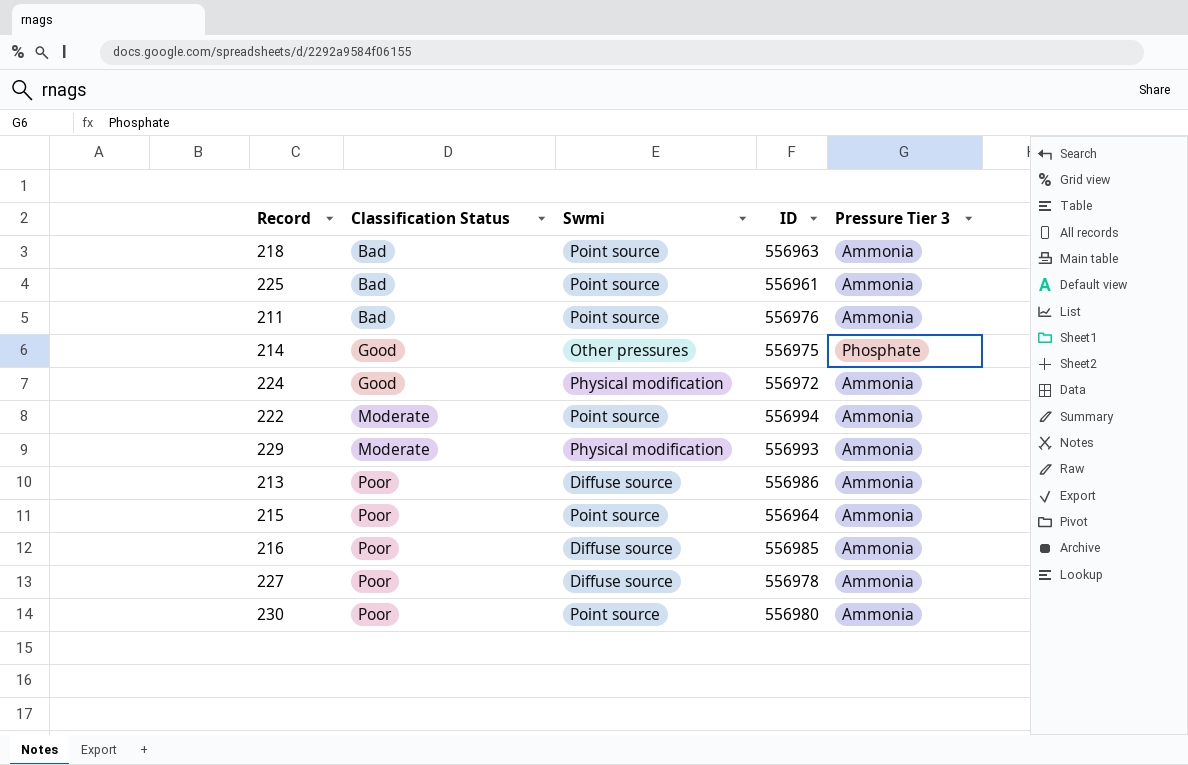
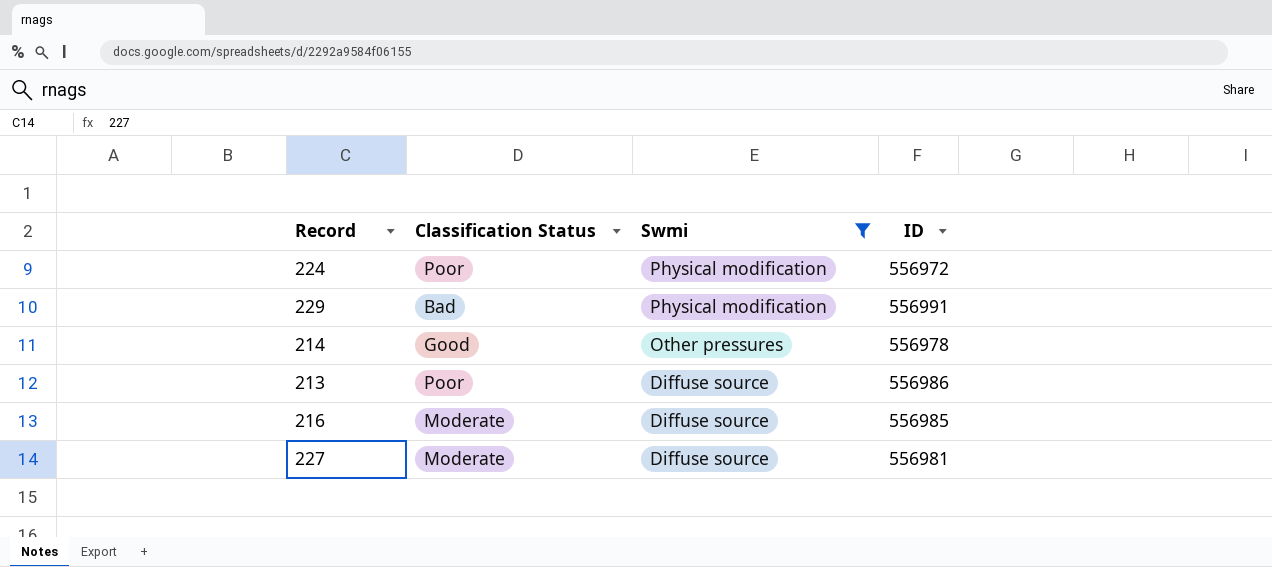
filter: none -> Swmi != Point source
row order: Classification Status ascending -> Swmi descending
column Pressure Tier 3 | position: 5 -> none
224 | Classification Status: Good -> Poor
229 | Classification Status: Moderate -> Bad
229 | ID: 556993 -> 556991
214 | ID: 556975 -> 556978
216 | Classification Status: Poor -> Moderate
227 | Classification Status: Poor -> Moderate
227 | ID: 556978 -> 556981

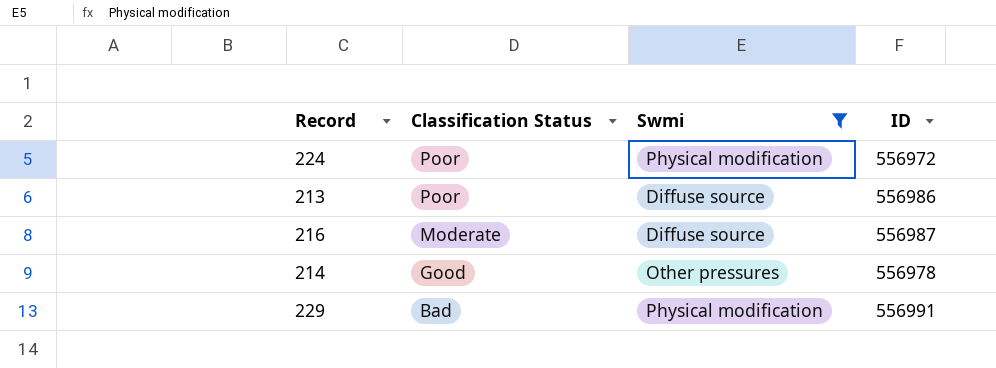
row order: Swmi descending -> Classification Status descending
row 227: Moderate | Diffuse source | 556981 -> none
216 | ID: 556985 -> 556987

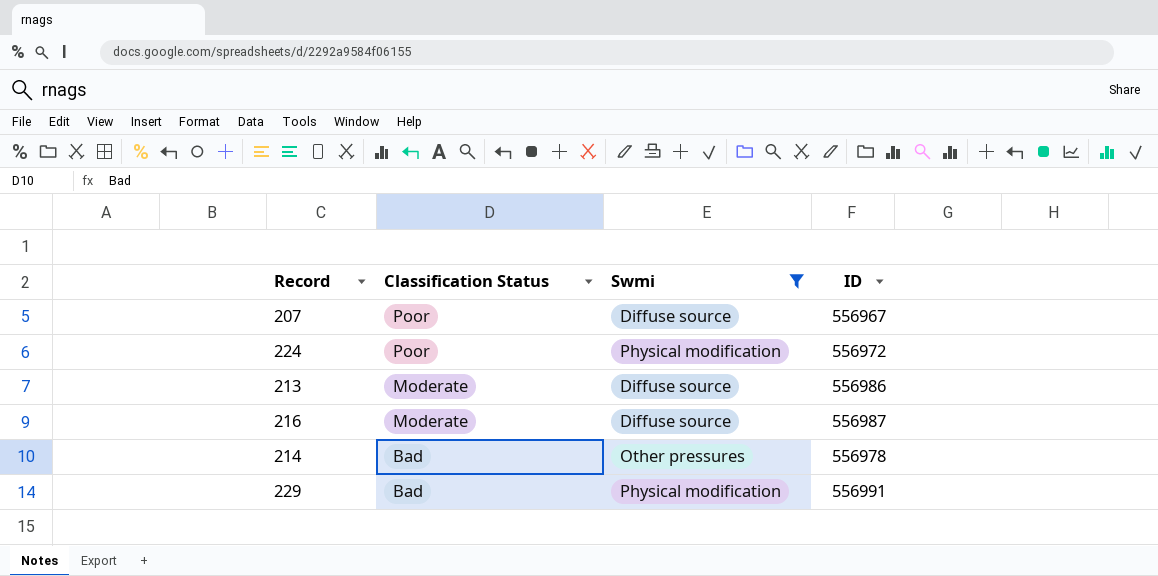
row 207: none -> Poor | Diffuse source | 556967
213 | Classification Status: Poor -> Moderate
214 | Classification Status: Good -> Bad

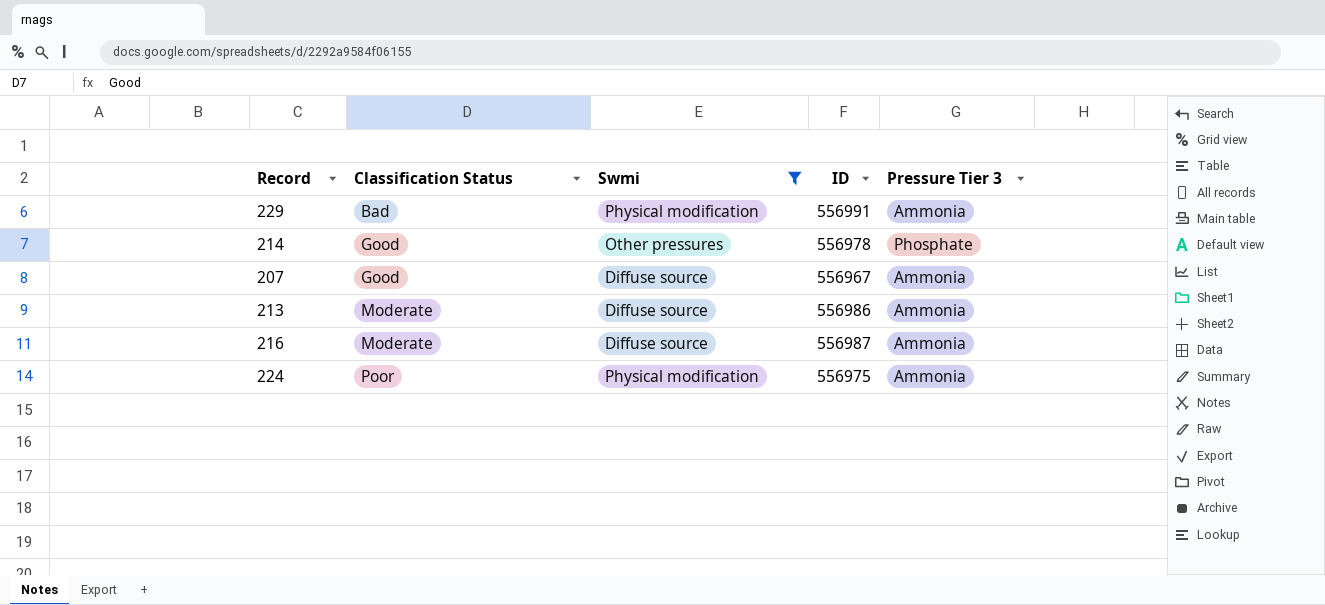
row order: Classification Status descending -> Classification Status ascending
column Pressure Tier 3 | position: none -> 5
214 | Classification Status: Bad -> Good
207 | Classification Status: Poor -> Good
224 | ID: 556972 -> 556975

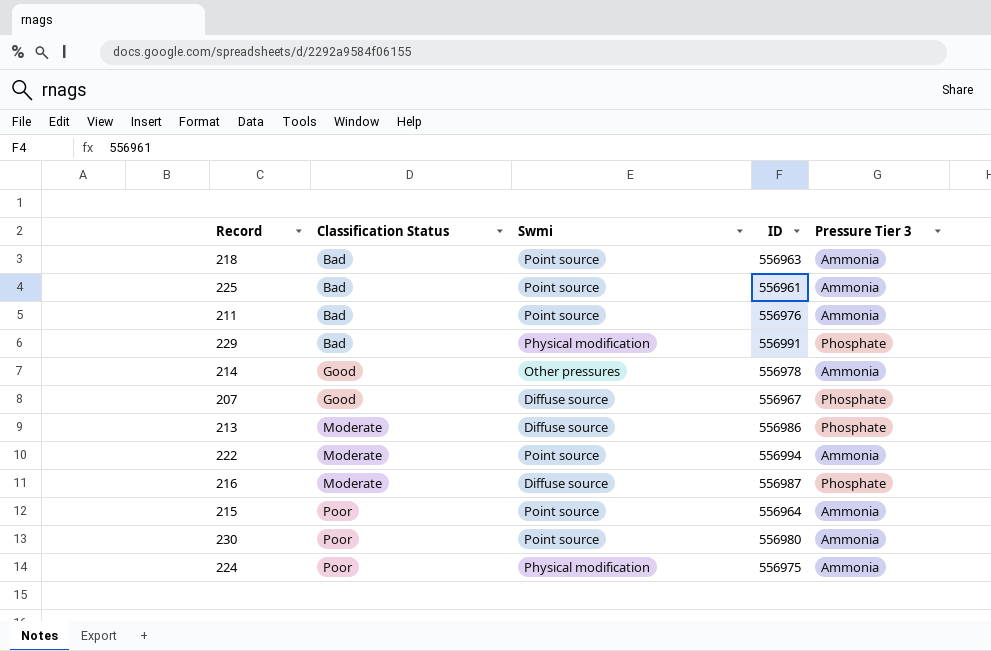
filter: Swmi != Point source -> none
229 | Pressure Tier 3: Ammonia -> Phosphate
214 | Pressure Tier 3: Phosphate -> Ammonia
207 | Pressure Tier 3: Ammonia -> Phosphate
213 | Pressure Tier 3: Ammonia -> Phosphate
216 | Pressure Tier 3: Ammonia -> Phosphate

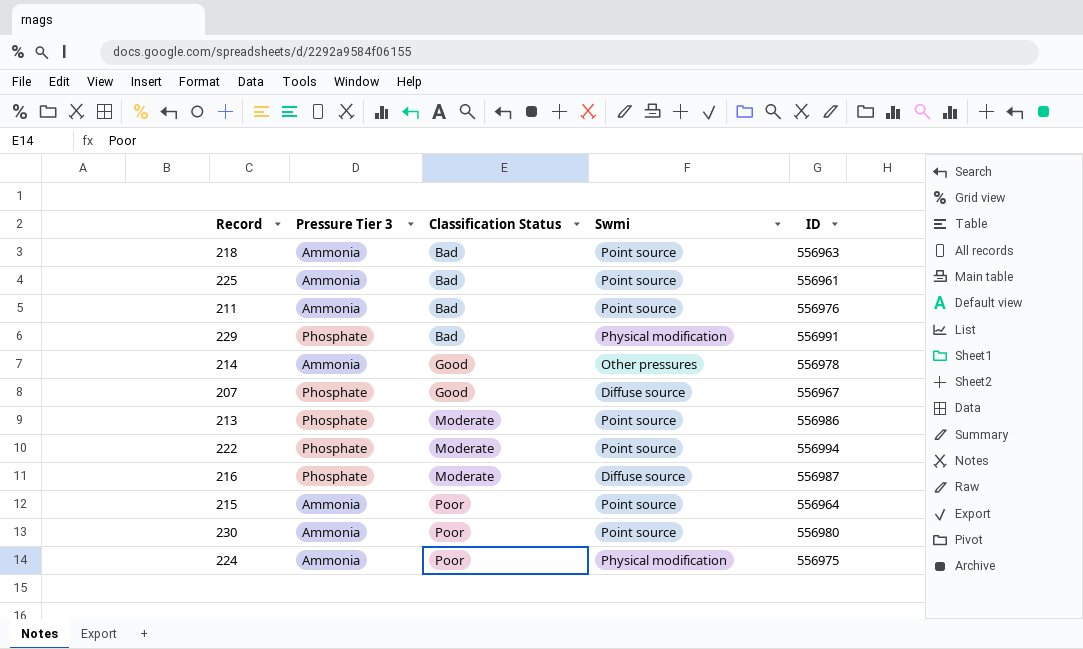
column Pressure Tier 3 | position: 5 -> 2
213 | Swmi: Diffuse source -> Point source
222 | Pressure Tier 3: Ammonia -> Phosphate

